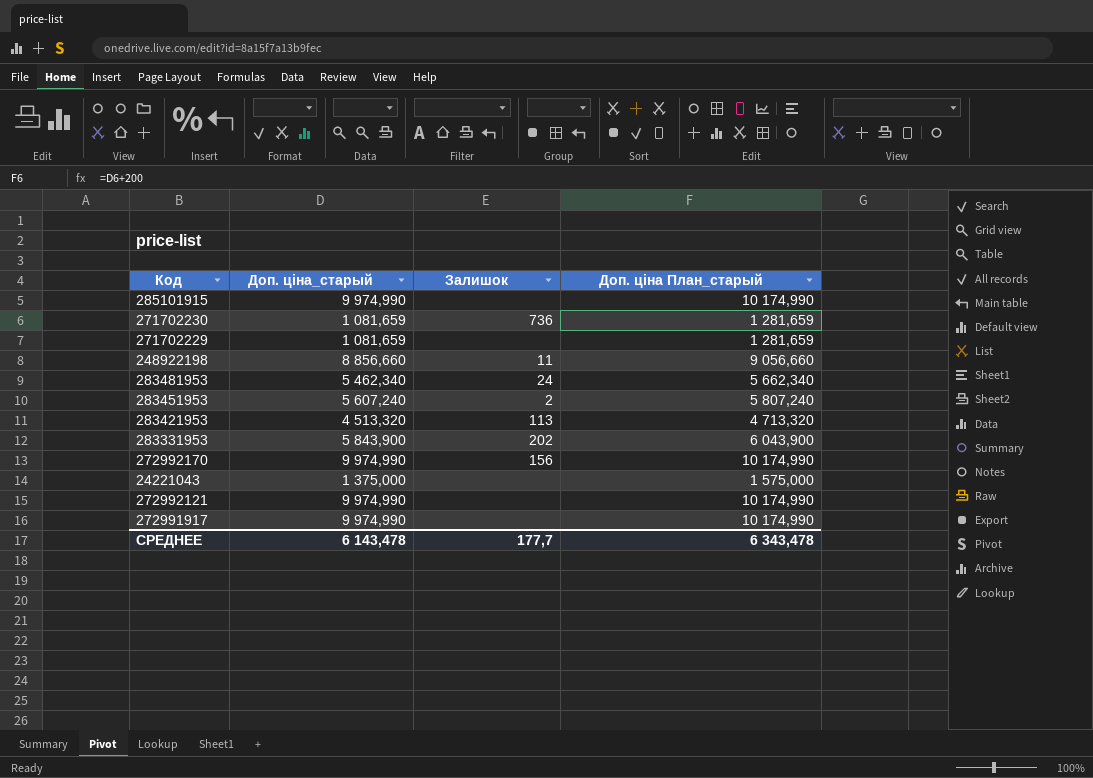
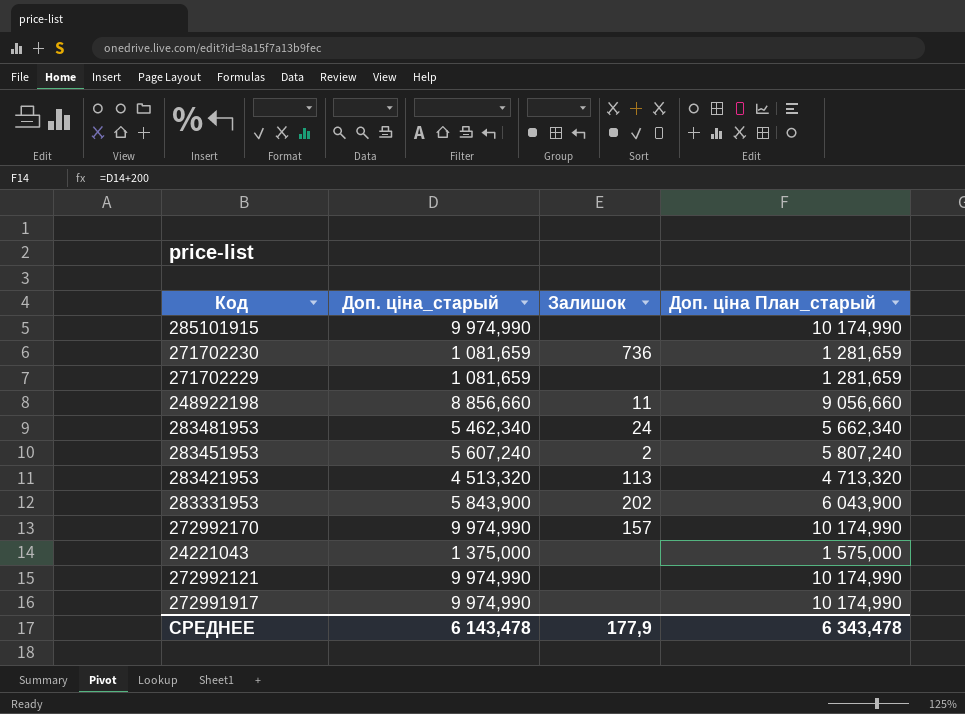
272992170 | Залишок: 156 -> 157
СРЕДНЕЕ | Залишок: 177,7 -> 177,9

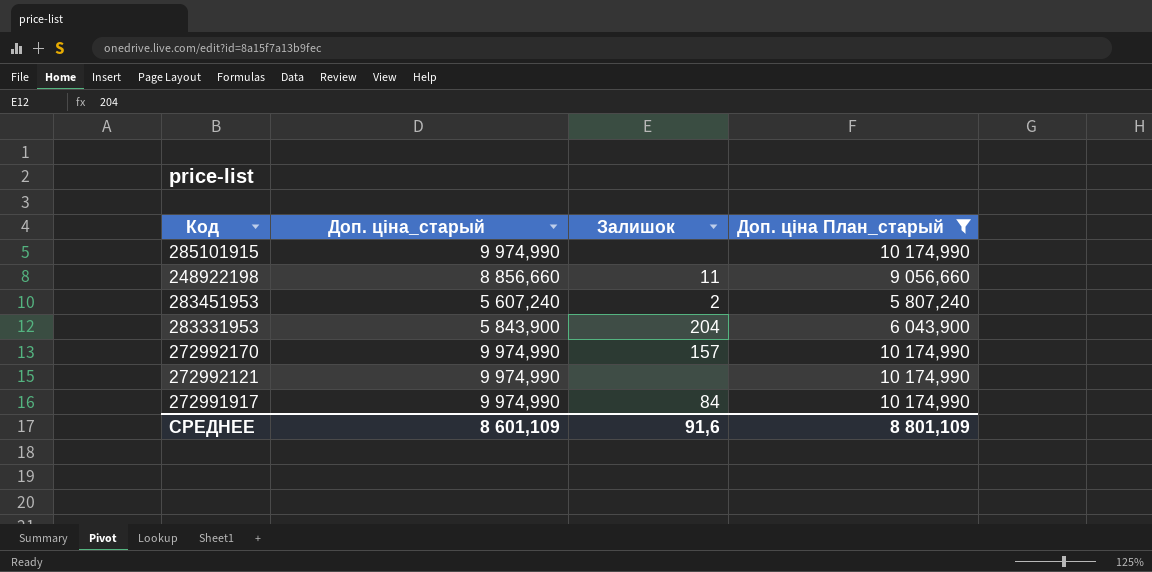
filter: none -> Доп. ціна План_старый >= 5 807,240
283331953 | Залишок: 202 -> 204
272991917 | Залишок: none -> 84
СРЕДНЕЕ | Доп. ціна_старый: 6 143,478 -> 8 601,109
СРЕДНЕЕ | Залишок: 177,9 -> 91,6
СРЕДНЕЕ | Доп. ціна План_старый: 6 343,478 -> 8 801,109

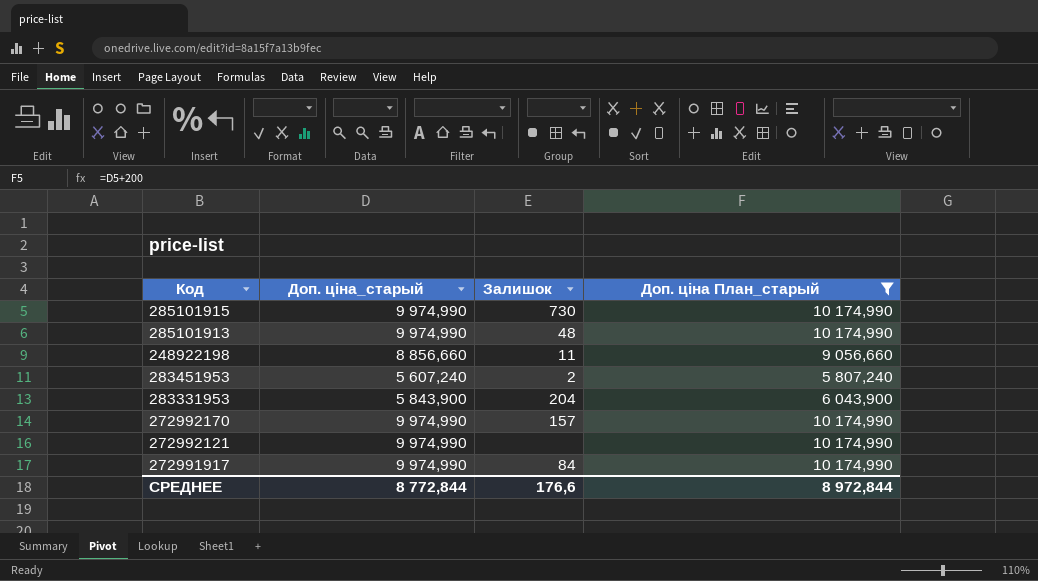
285101915 | Залишок: none -> 730
row 285101913: none -> 9 974,990 | 48 | 10 174,990
СРЕДНЕЕ | Доп. ціна_старый: 8 601,109 -> 8 772,844
СРЕДНЕЕ | Залишок: 91,6 -> 176,6
СРЕДНЕЕ | Доп. ціна План_старый: 8 801,109 -> 8 972,844

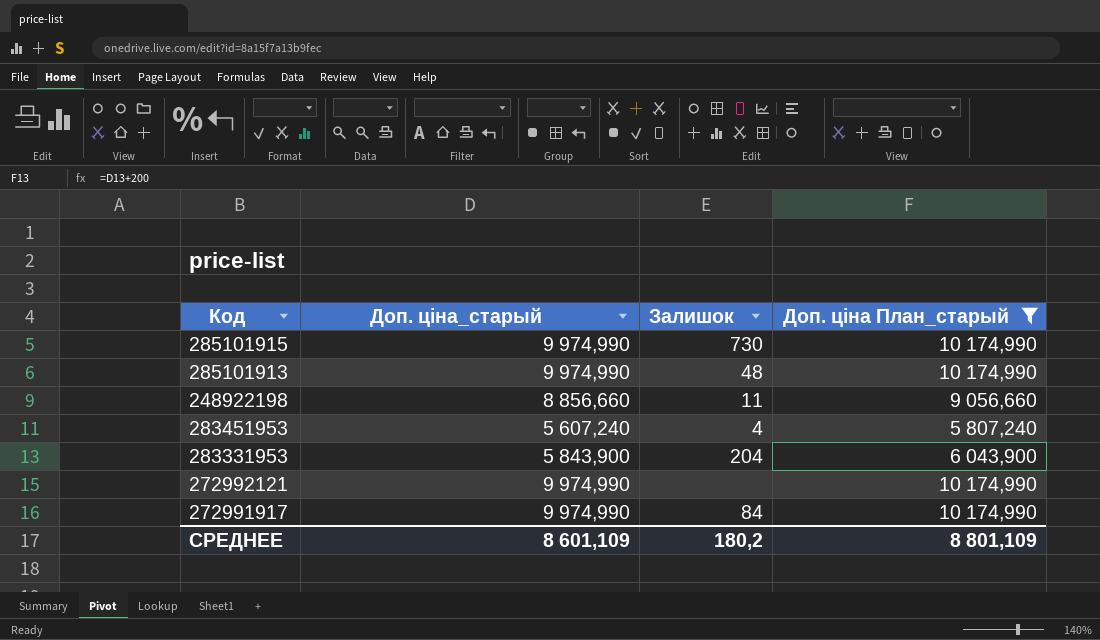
row 272992170: 9 974,990 | 157 | 10 174,990 -> none
283451953 | Залишок: 2 -> 4
СРЕДНЕЕ | Доп. ціна_старый: 8 772,844 -> 8 601,109
СРЕДНЕЕ | Залишок: 176,6 -> 180,2
СРЕДНЕЕ | Доп. ціна План_старый: 8 972,844 -> 8 801,109

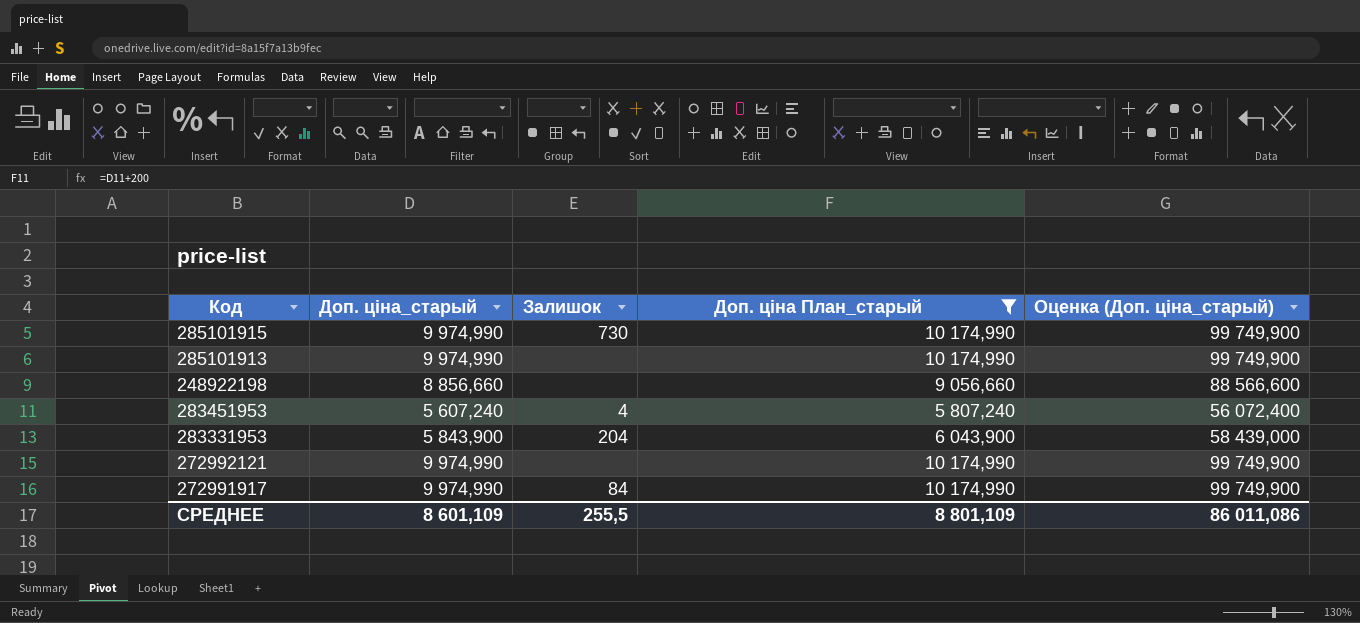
column Оценка (Доп. ціна_старый) | formula: none -> [Доп. ціна_старый] * 10
285101913 | Залишок: 48 -> none
248922198 | Залишок: 11 -> none
СРЕДНЕЕ | Залишок: 180,2 -> 255,5

